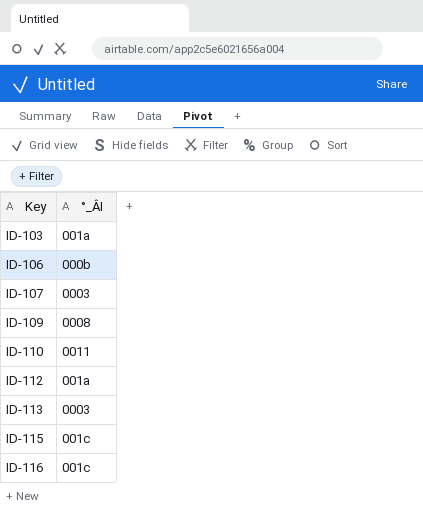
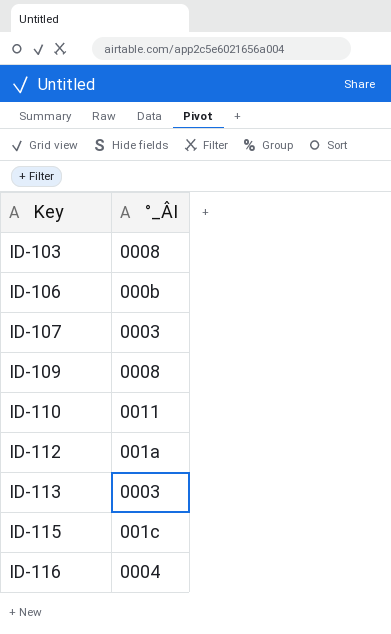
ID-103 | °_ÂI: 001a -> 0008
ID-116 | °_ÂI: 001c -> 0004

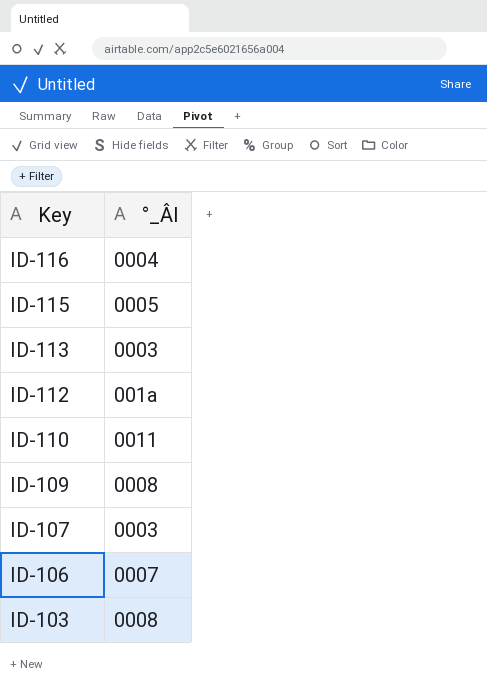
row order: Key ascending -> Key descending
ID-115 | °_ÂI: 001c -> 0005
ID-106 | °_ÂI: 000b -> 0007

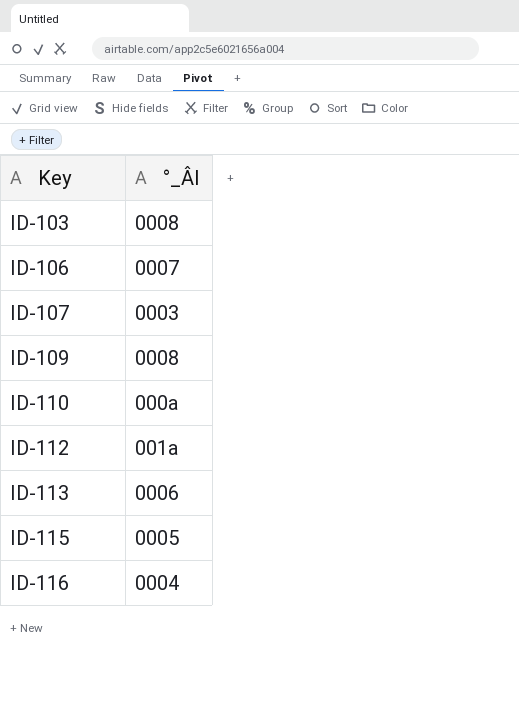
row order: Key descending -> Key ascending
ID-110 | °_ÂI: 0011 -> 000a
ID-113 | °_ÂI: 0003 -> 0006

